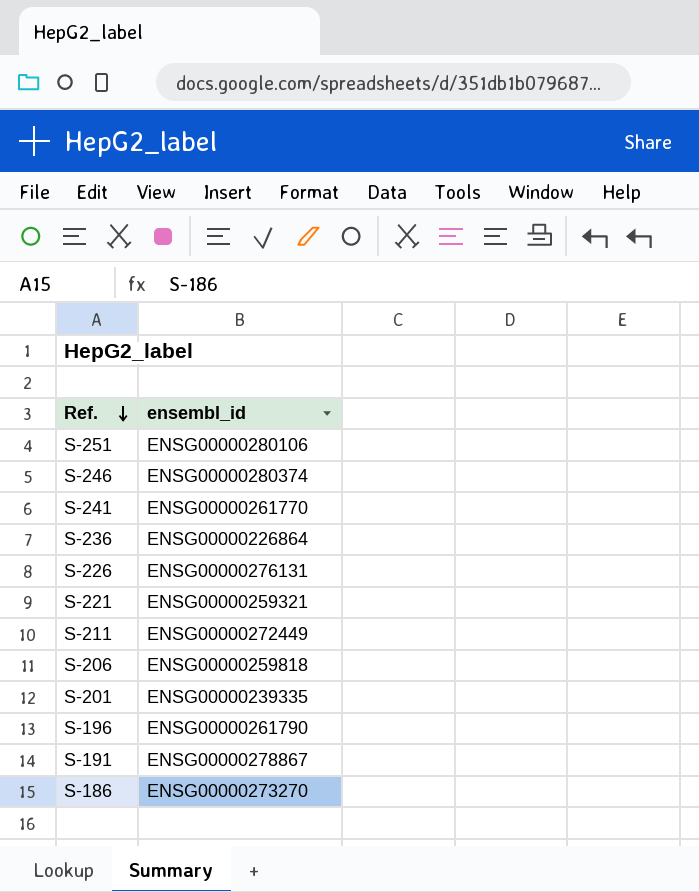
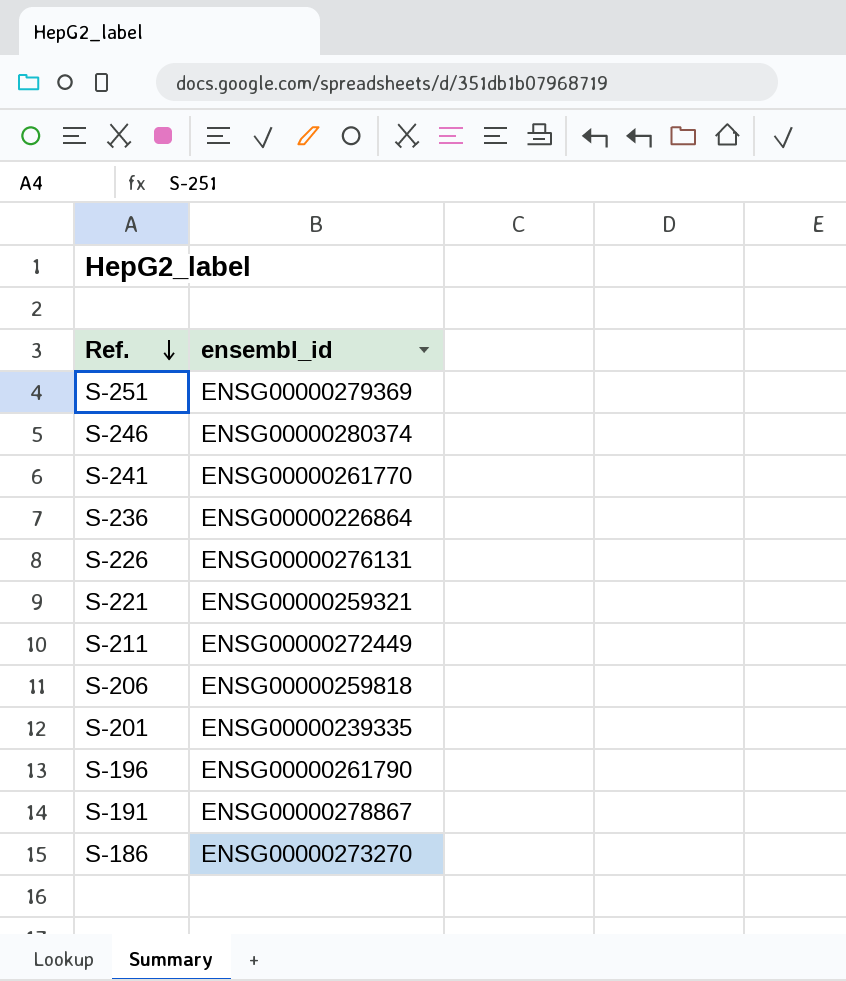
S-251 | ensembl_id: ENSG00000280106 -> ENSG00000279369

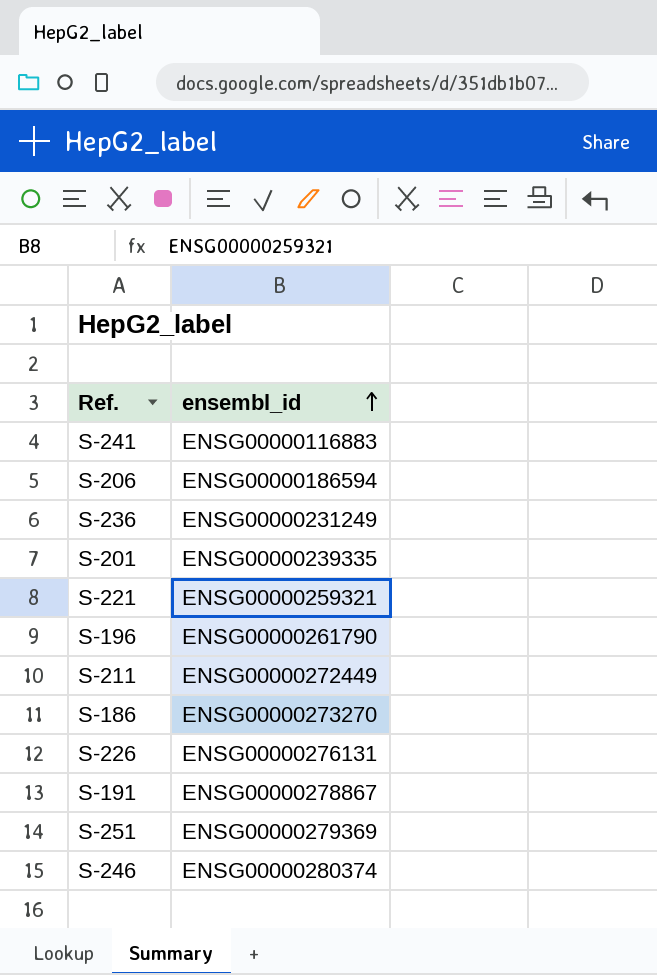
row order: Ref. descending -> ensembl_id ascending
S-241 | ensembl_id: ENSG00000261770 -> ENSG00000116883
S-206 | ensembl_id: ENSG00000259818 -> ENSG00000186594
S-236 | ensembl_id: ENSG00000226864 -> ENSG00000231249

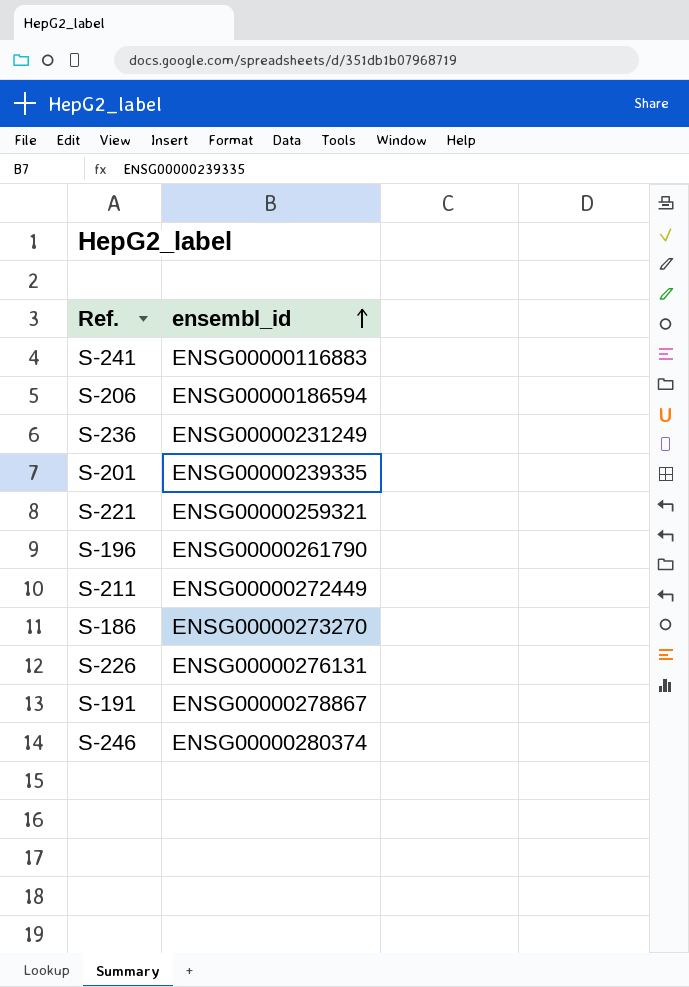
row S-251: ENSG00000279369 -> none

